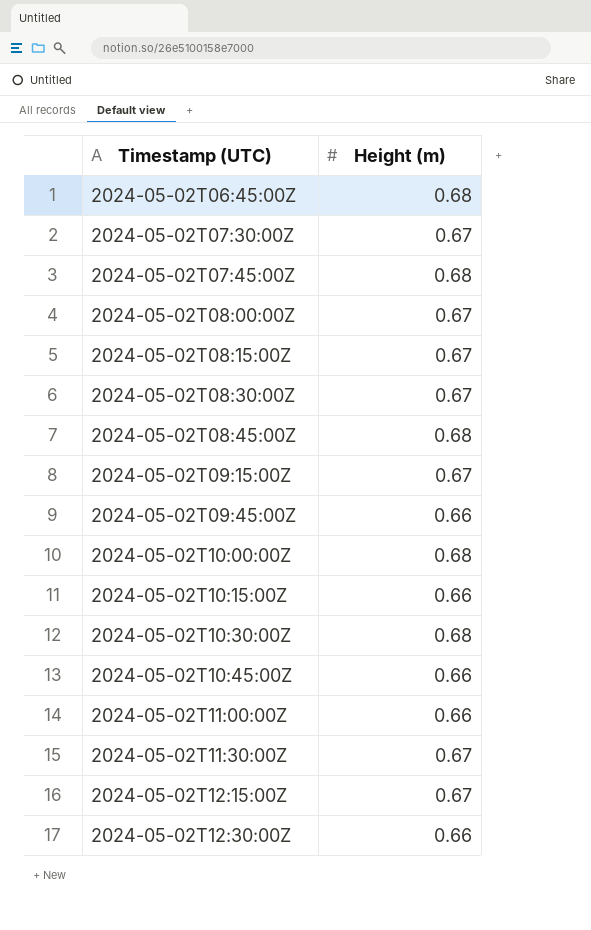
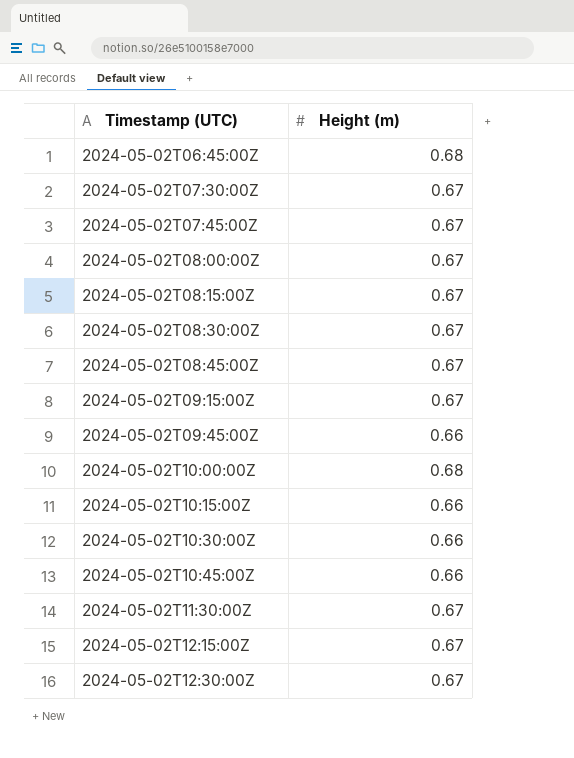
row 2024-05-02T11:00:00Z: 0.66 -> none
2024-05-02T07:45:00Z | Height (m): 0.68 -> 0.67
2024-05-02T08:45:00Z | Height (m): 0.68 -> 0.67
2024-05-02T10:30:00Z | Height (m): 0.68 -> 0.66
2024-05-02T12:30:00Z | Height (m): 0.66 -> 0.67

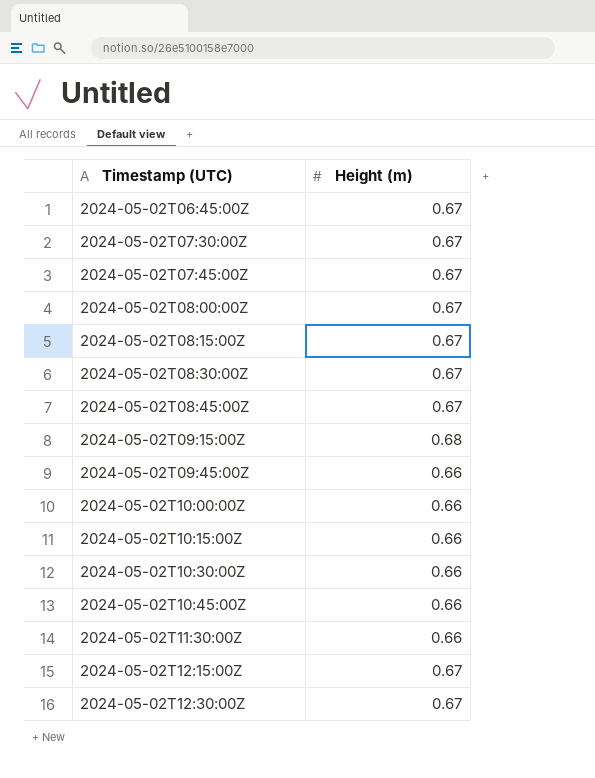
2024-05-02T06:45:00Z | Height (m): 0.68 -> 0.67
2024-05-02T09:15:00Z | Height (m): 0.67 -> 0.68
2024-05-02T10:00:00Z | Height (m): 0.68 -> 0.66
2024-05-02T11:30:00Z | Height (m): 0.67 -> 0.66

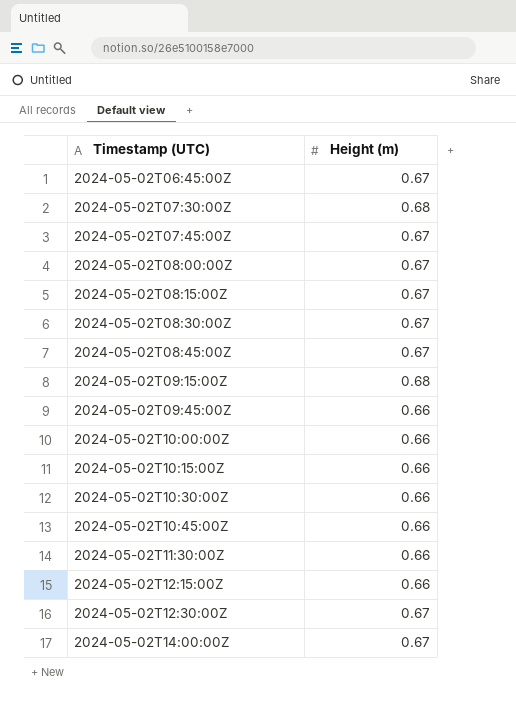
2024-05-02T07:30:00Z | Height (m): 0.67 -> 0.68
2024-05-02T12:15:00Z | Height (m): 0.67 -> 0.66
row 2024-05-02T14:00:00Z: none -> 0.67

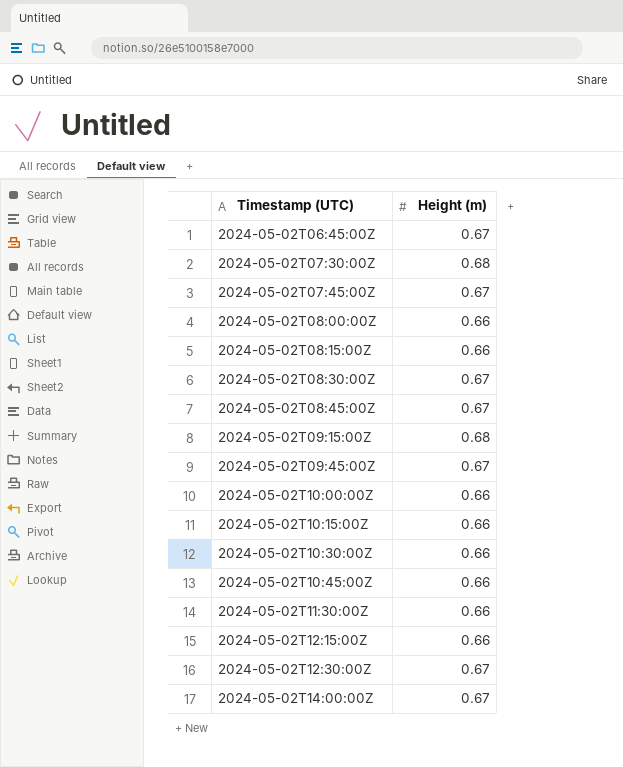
2024-05-02T08:00:00Z | Height (m): 0.67 -> 0.66
2024-05-02T08:15:00Z | Height (m): 0.67 -> 0.66
2024-05-02T09:45:00Z | Height (m): 0.66 -> 0.67

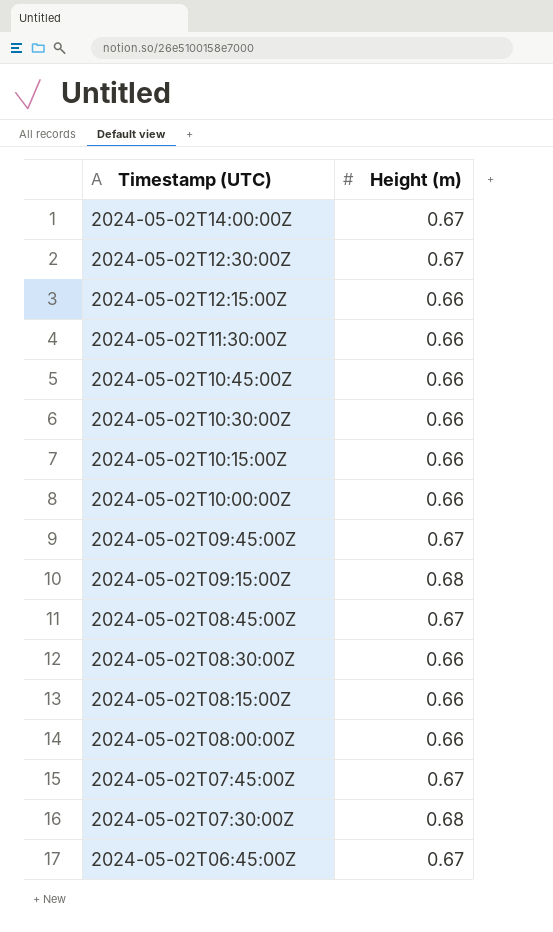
row order: Timestamp (UTC) ascending -> Timestamp (UTC) descending
2024-05-02T08:30:00Z | Height (m): 0.67 -> 0.66

